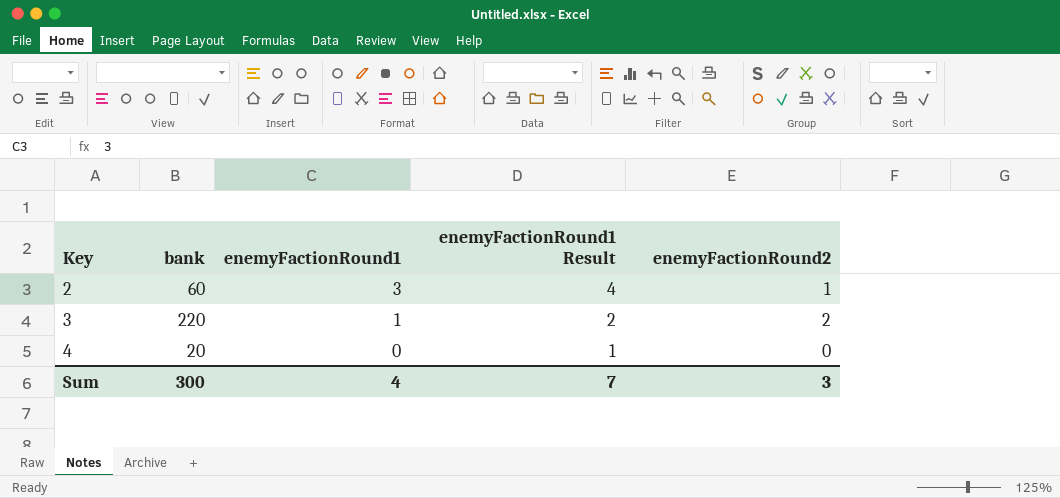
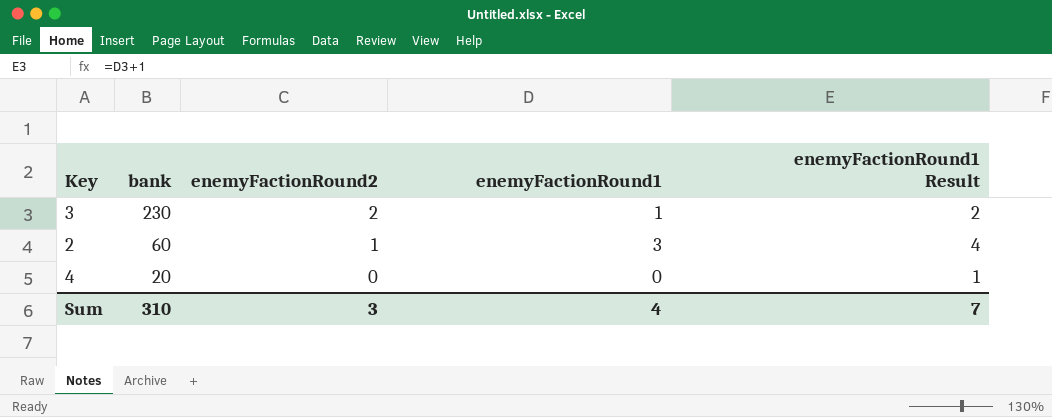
row order: Key ascending -> bank descending
column enemyFactionRound2 | position: 5 -> 3
3 | bank: 220 -> 230
Sum | bank: 300 -> 310

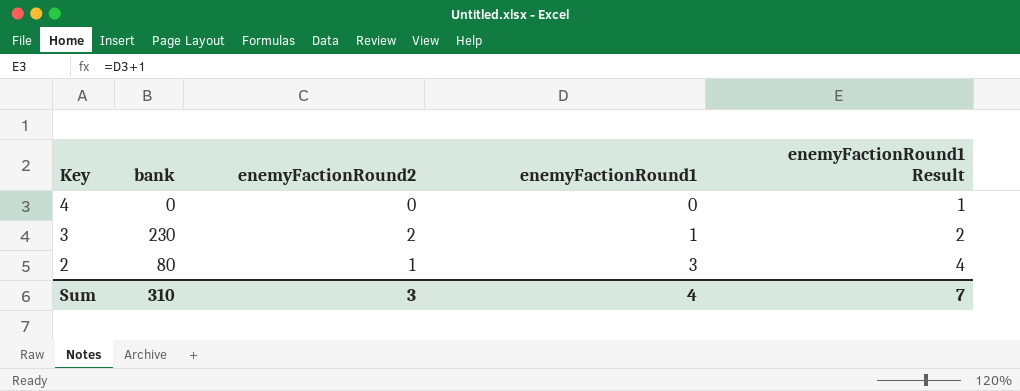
row order: bank descending -> Key descending
4 | bank: 20 -> 0
2 | bank: 60 -> 80

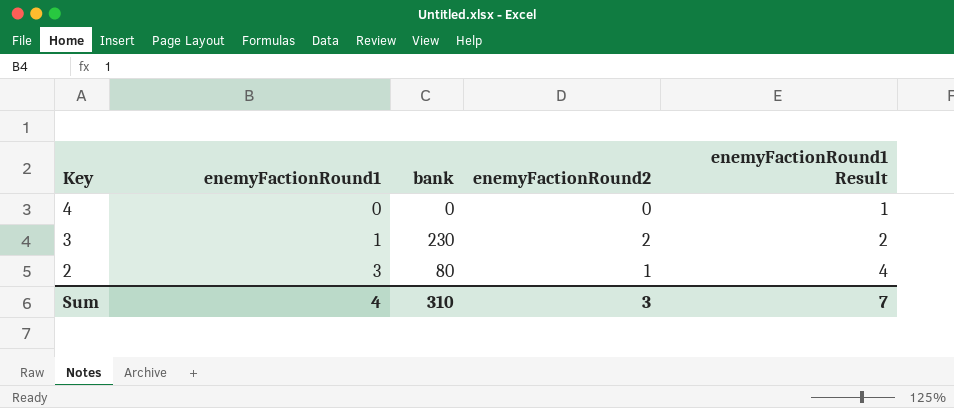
column enemyFactionRound1 | position: 4 -> 2

